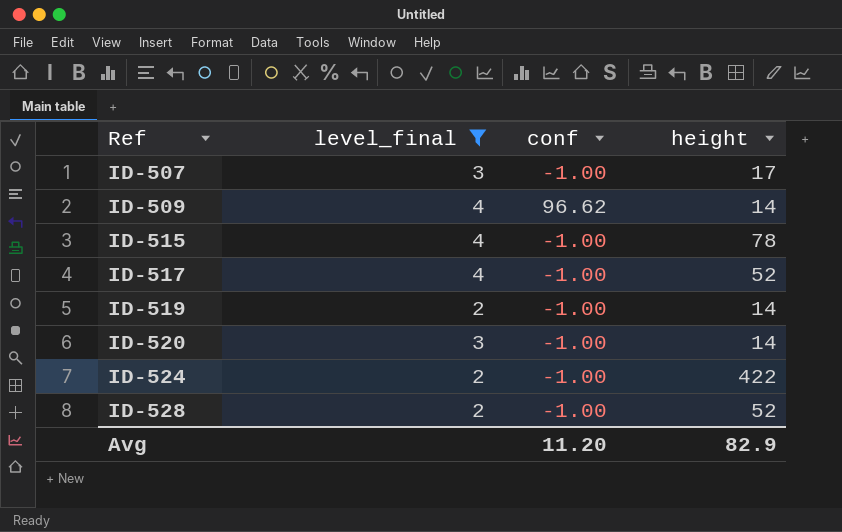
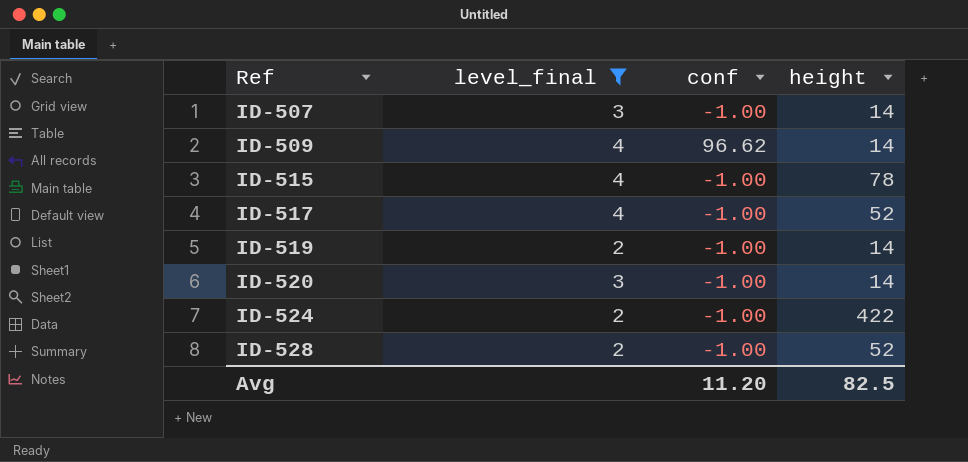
ID-507 | height: 17 -> 14
Avg | height: 82.9 -> 82.5

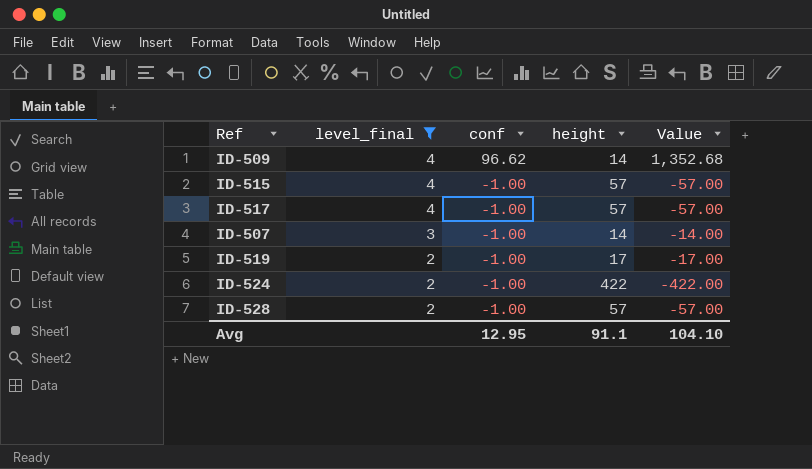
row order: Ref ascending -> level_final descending
column Value | formula: none -> [conf] * [height]
row ID-520: 3 | -1.00 | 14 -> none
ID-515 | height: 78 -> 57
ID-517 | height: 52 -> 57
ID-519 | height: 14 -> 17
ID-528 | height: 52 -> 57
Avg | conf: 11.20 -> 12.95
Avg | height: 82.5 -> 91.1

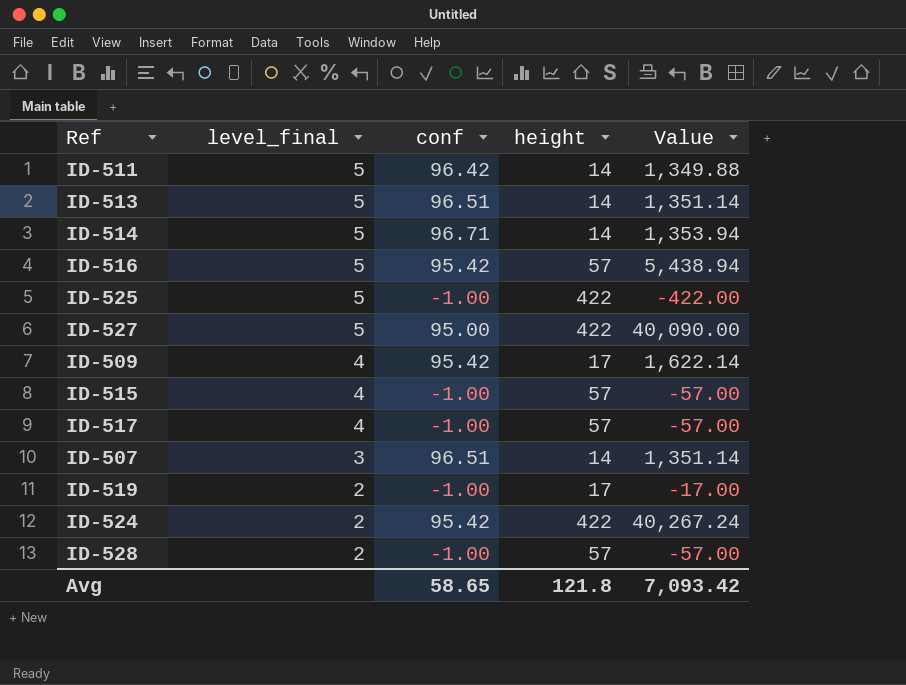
filter: level_final != 5 -> none
ID-509 | conf: 96.62 -> 95.42
ID-509 | height: 14 -> 17
ID-509 | Value: 1,352.68 -> 1,622.14
ID-507 | conf: -1.00 -> 96.51
ID-507 | Value: -14.00 -> 1,351.14
ID-524 | conf: -1.00 -> 95.42
ID-524 | Value: -422.00 -> 40,267.24
Avg | conf: 12.95 -> 58.65
Avg | height: 91.1 -> 121.8
Avg | Value: 104.10 -> 7,093.42

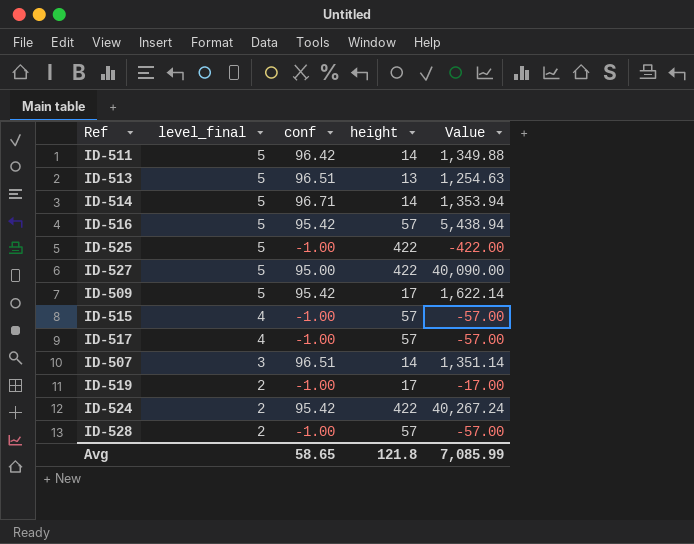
ID-513 | height: 14 -> 13
ID-513 | Value: 1,351.14 -> 1,254.63
ID-509 | level_final: 4 -> 5
Avg | Value: 7,093.42 -> 7,085.99

